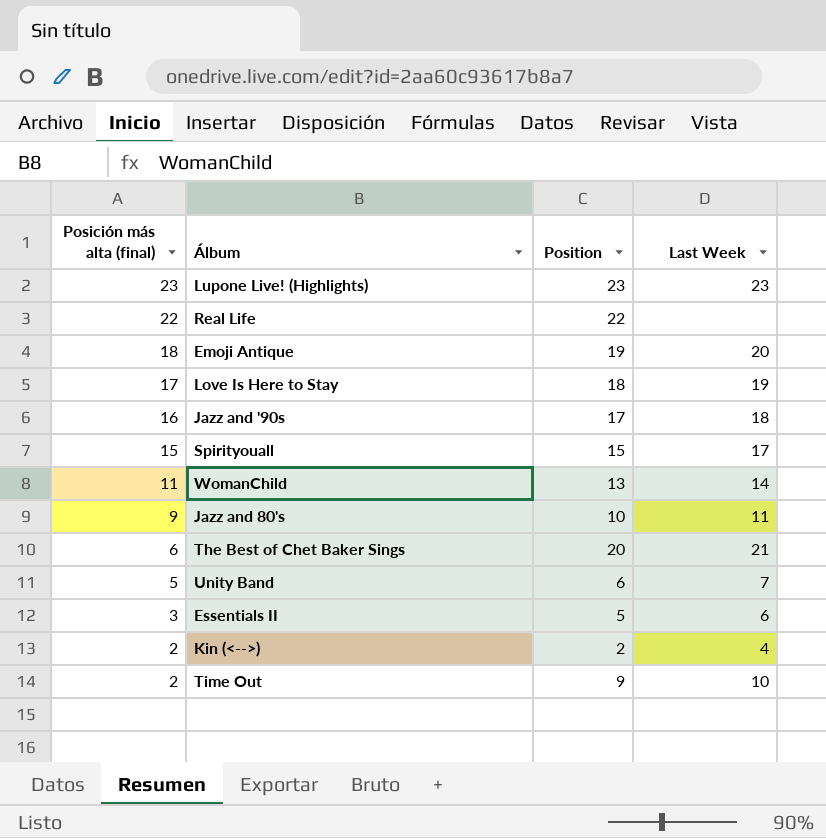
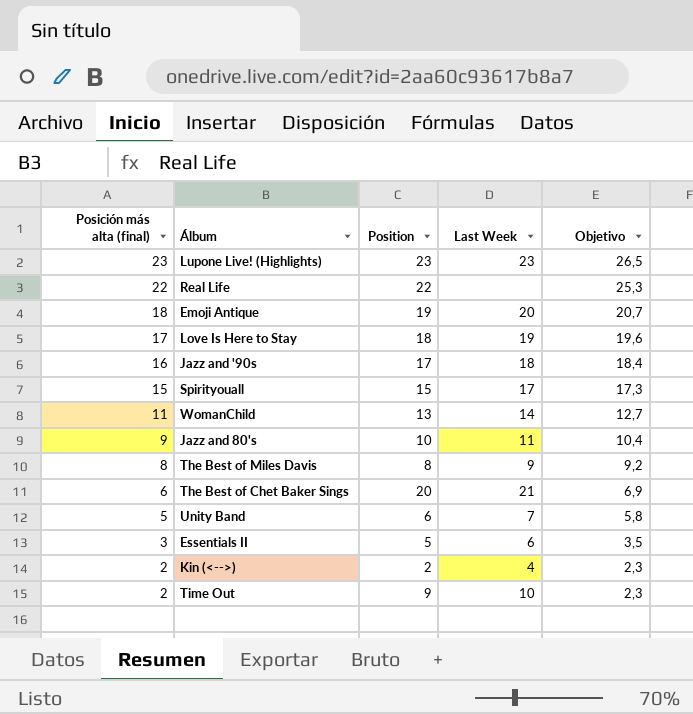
column Objetivo | formula: none -> [Posición más alta (final)] * 1,15
row The Best of Miles Davis: none -> 8 | 8 | 9 | 9,2

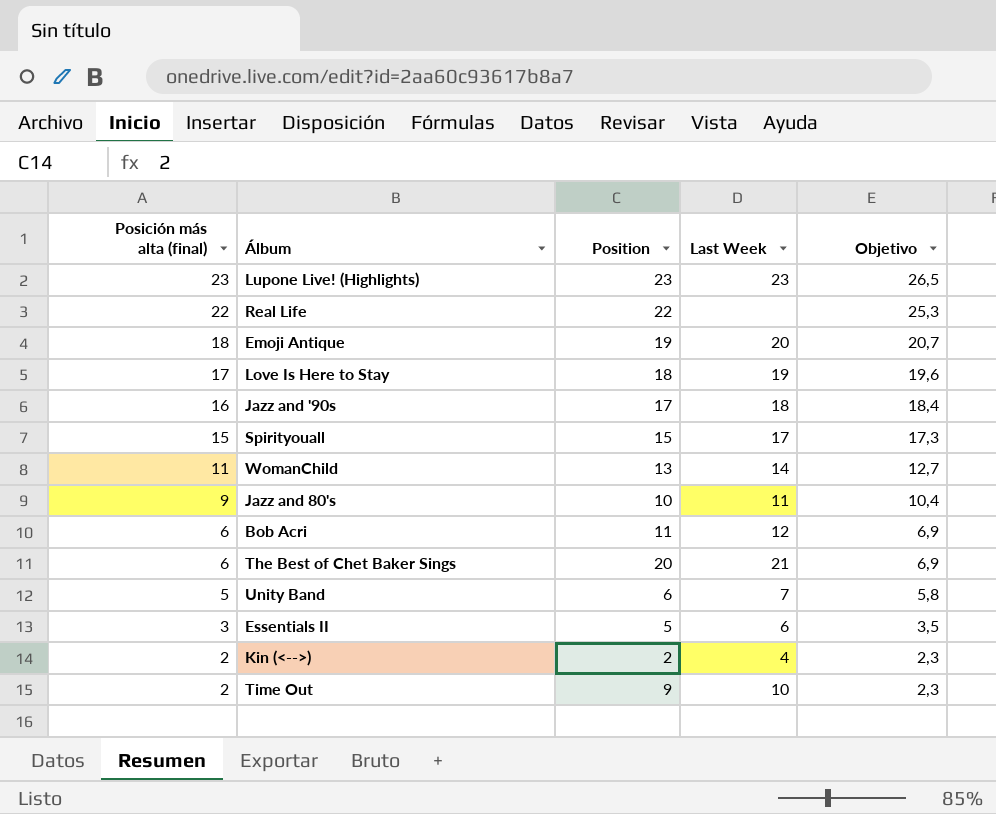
row The Best of Miles Davis: 8 | 8 | 9 | 9,2 -> none
row Bob Acri: none -> 6 | 11 | 12 | 6,9

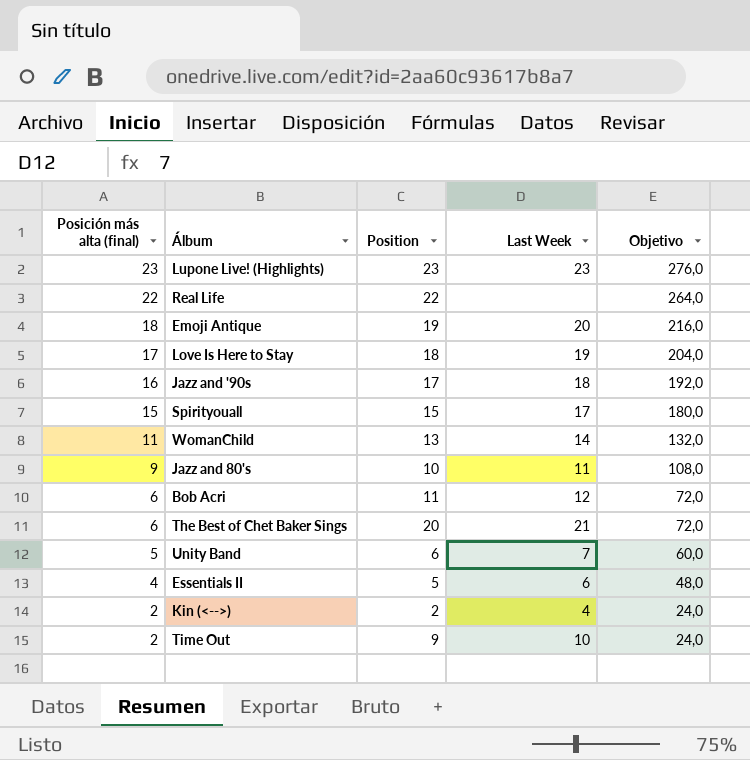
column Objetivo | formula: [Posición más alta (final)] * 1,15 -> [Posición más alta (final)] * 12
Essentials II | Posición más alta (final): 3 -> 4

